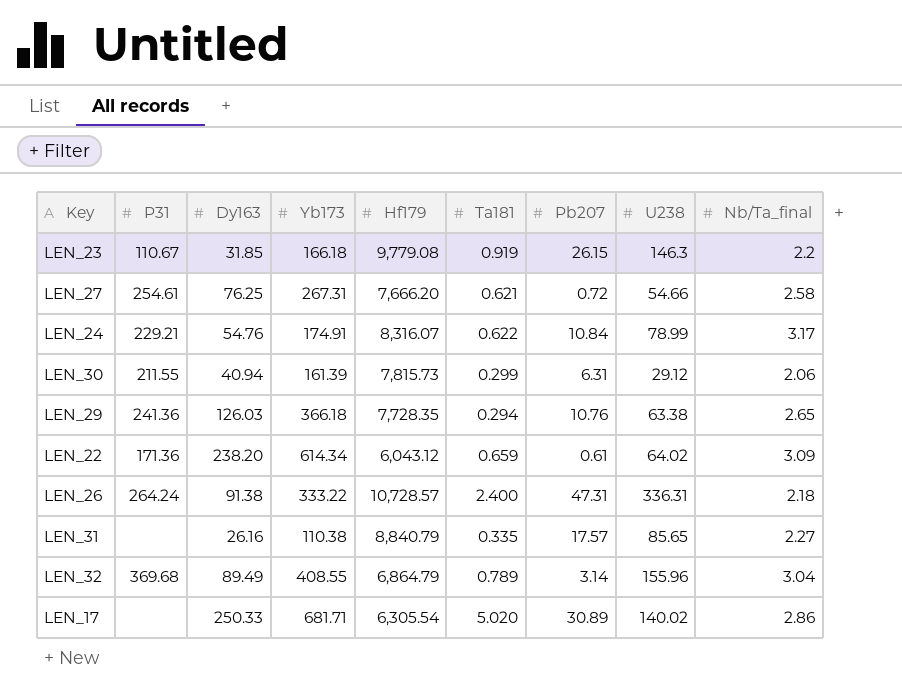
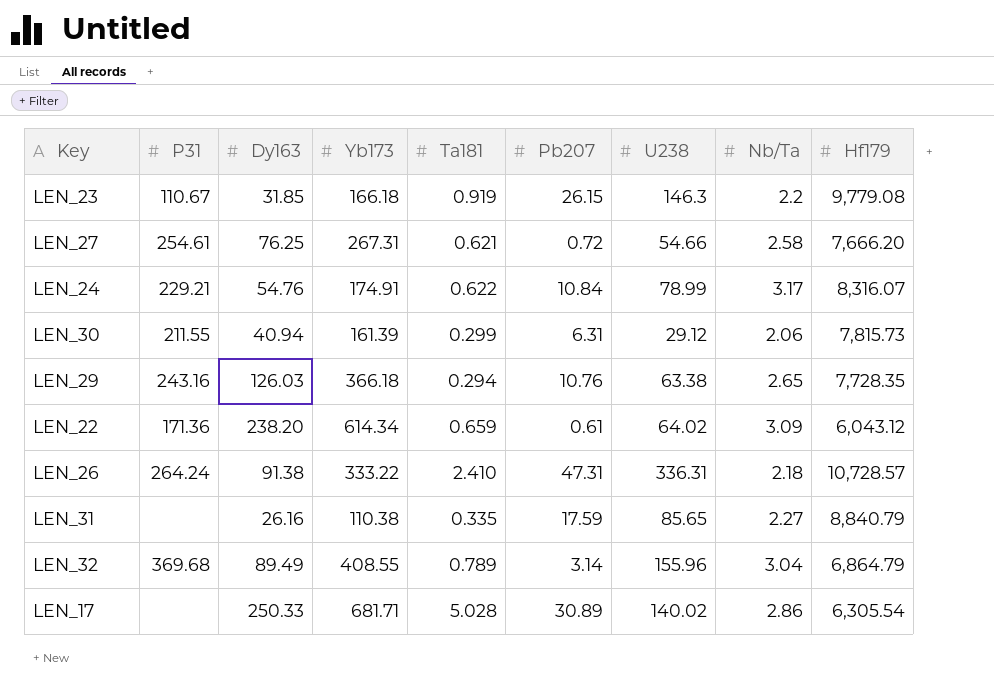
column name: Nb/Ta_final -> Nb/Ta
column Hf179 | position: 5 -> 9
LEN_29 | P31: 241.36 -> 243.16
LEN_26 | Ta181: 2.400 -> 2.410
LEN_31 | Pb207: 17.57 -> 17.59
LEN_17 | Ta181: 5.020 -> 5.028

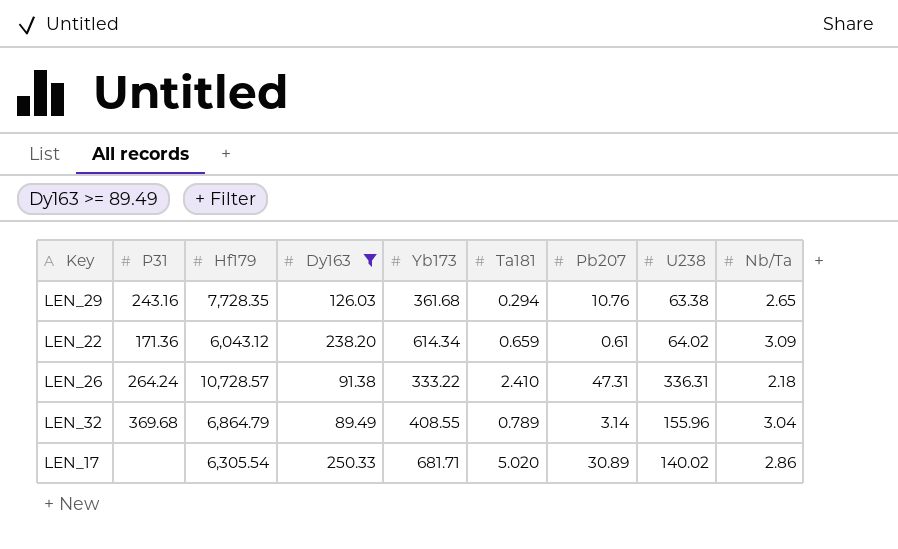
filter: none -> Dy163 >= 89.49
column Hf179 | position: 9 -> 3
LEN_29 | Yb173: 366.18 -> 361.68
LEN_17 | Ta181: 5.028 -> 5.020

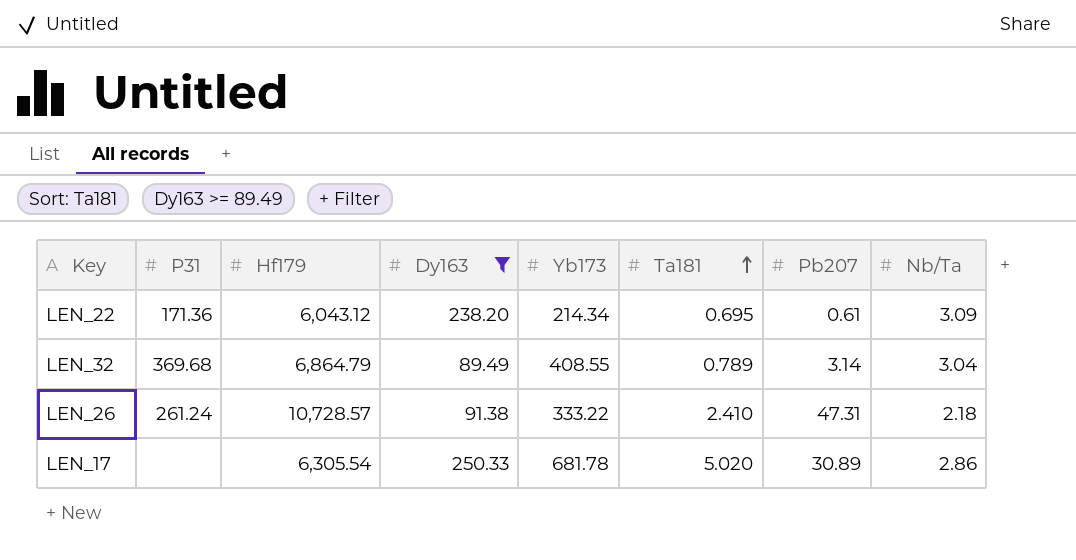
row order: none -> Ta181 ascending
column U238 | position: 8 -> none
row LEN_29: 243.16 | 7,728.35 | 126.03 | 361.68 | 0.294 | 10.76 | 63.38 | 2.65 -> none
LEN_22 | Yb173: 614.34 -> 214.34
LEN_22 | Ta181: 0.659 -> 0.695
LEN_26 | P31: 264.24 -> 261.24
LEN_17 | Yb173: 681.71 -> 681.78

